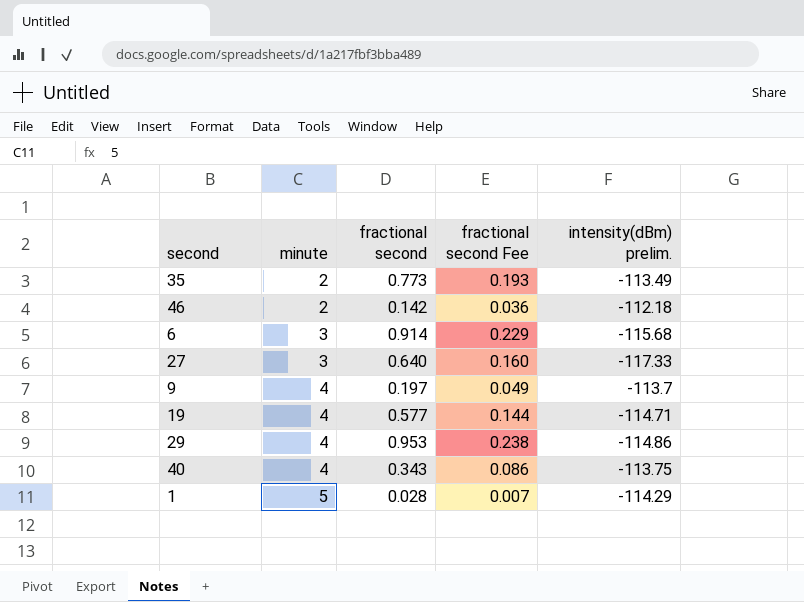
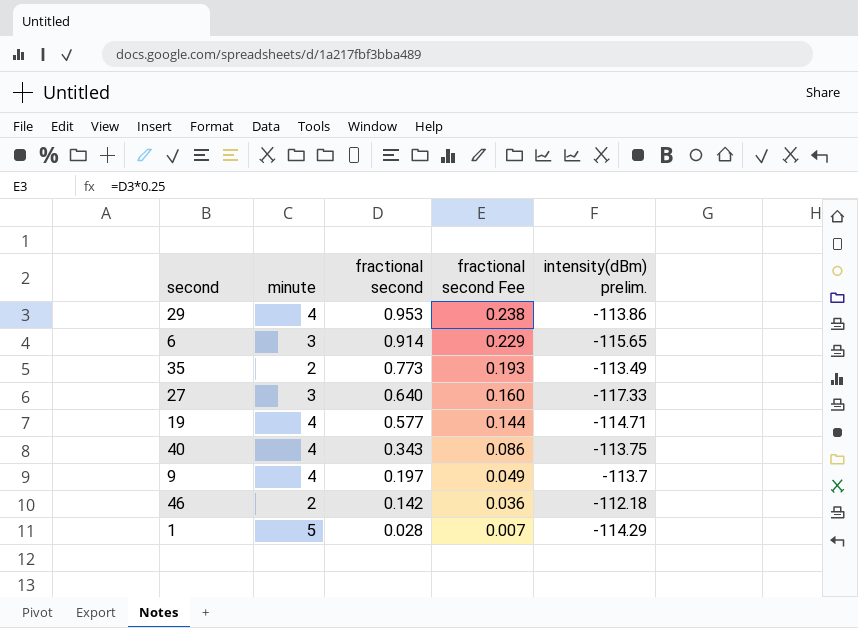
row order: minute ascending -> fractional second descending
29 | intensity(dBm) prelim.: -114.86 -> -113.86
6 | intensity(dBm) prelim.: -115.68 -> -115.65

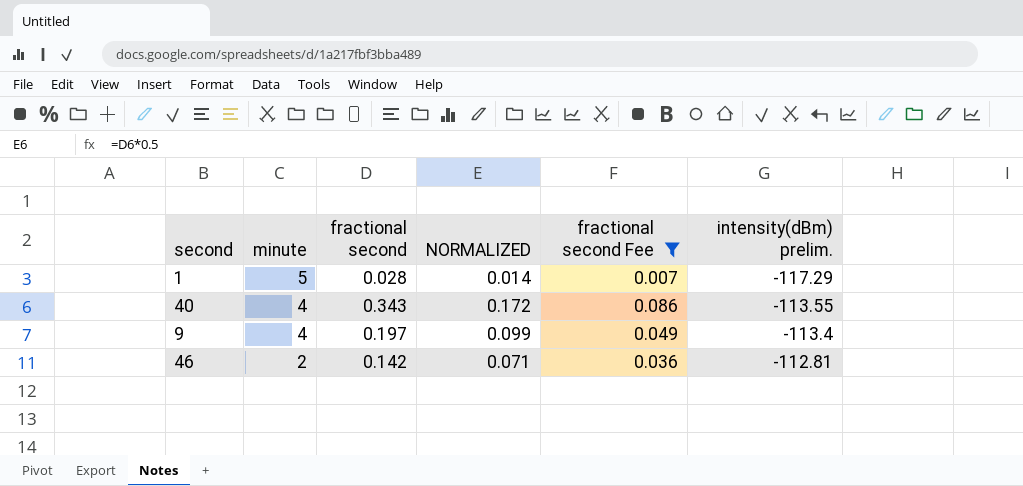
filter: none -> fractional second Fee <= 0.086
row order: fractional second descending -> minute descending
column NORMALIZED | formula: none -> [fractional second] * 0.5
1 | intensity(dBm) prelim.: -114.29 -> -117.29
40 | intensity(dBm) prelim.: -113.75 -> -113.55
9 | intensity(dBm) prelim.: -113.7 -> -113.4
46 | intensity(dBm) prelim.: -112.18 -> -112.81

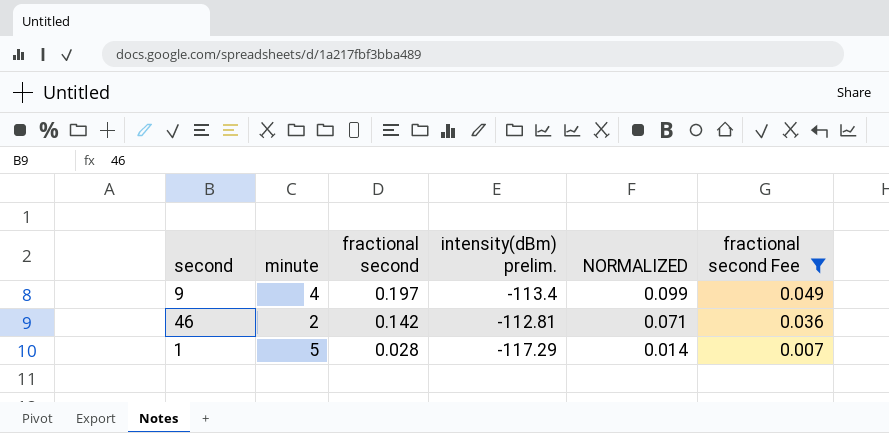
row order: minute descending -> fractional second descending
column intensity(dBm) prelim. | position: 6 -> 4
row 40: 4 | 0.343 | 0.172 | 0.086 | -113.55 -> none

